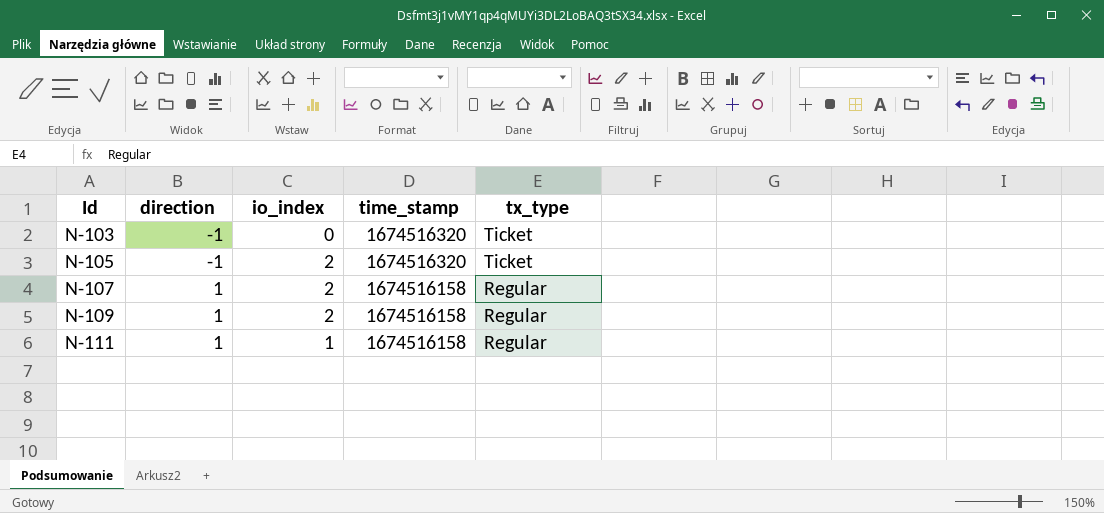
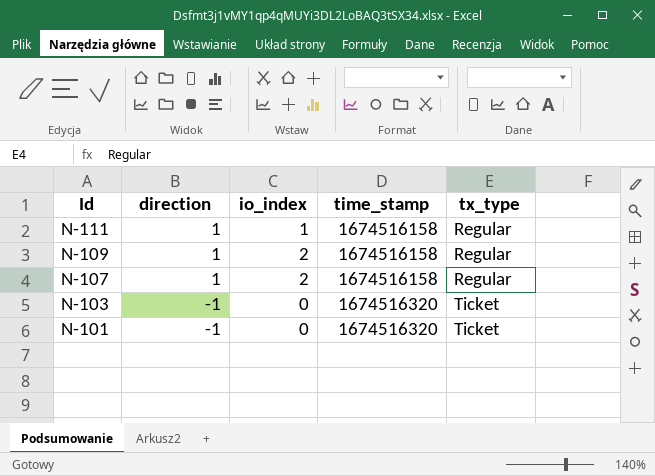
row order: Id ascending -> Id descending
row N-105: -1 | 2 | 1674516320 | Ticket -> none
row N-101: none -> -1 | 0 | 1674516320 | Ticket

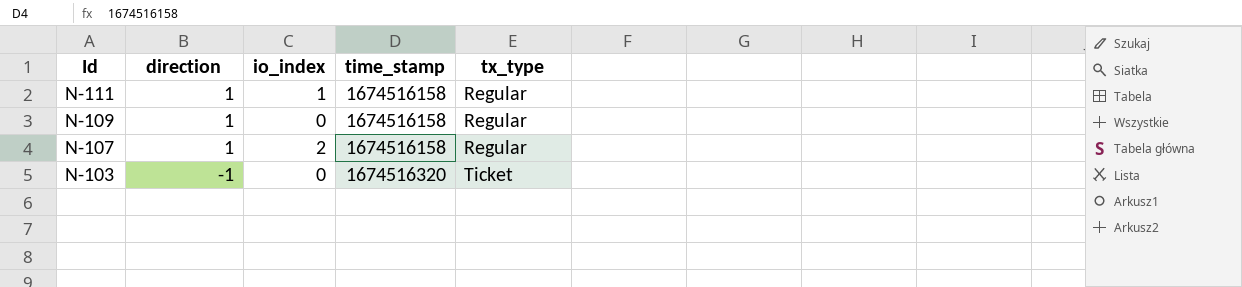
row N-101: -1 | 0 | 1674516320 | Ticket -> none
N-109 | io_index: 2 -> 0

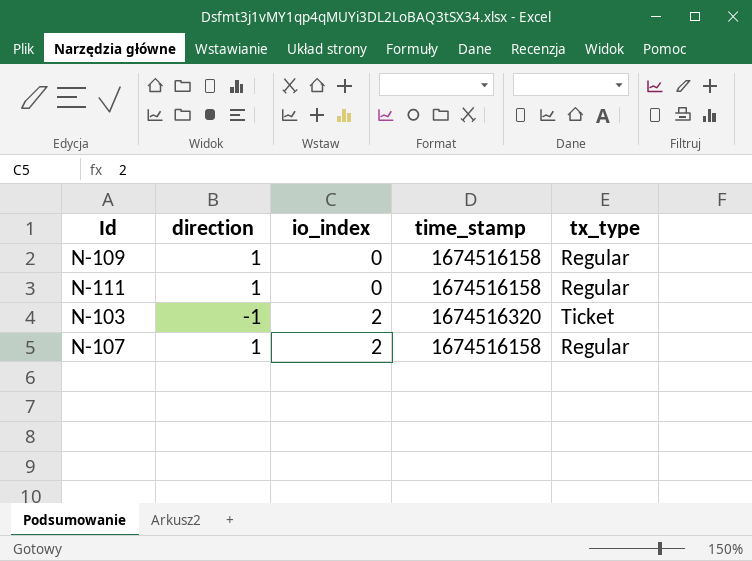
row order: Id descending -> io_index ascending
N-111 | io_index: 1 -> 0
N-103 | io_index: 0 -> 2

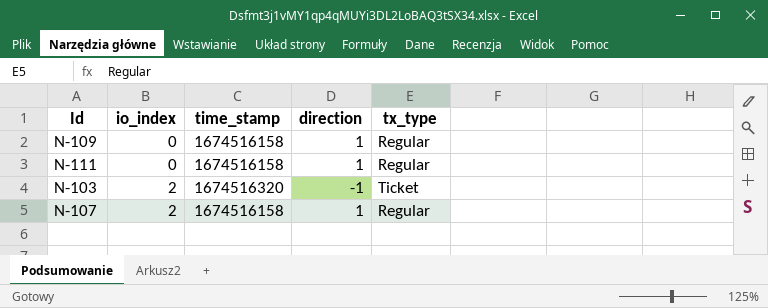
column direction | position: 2 -> 4

